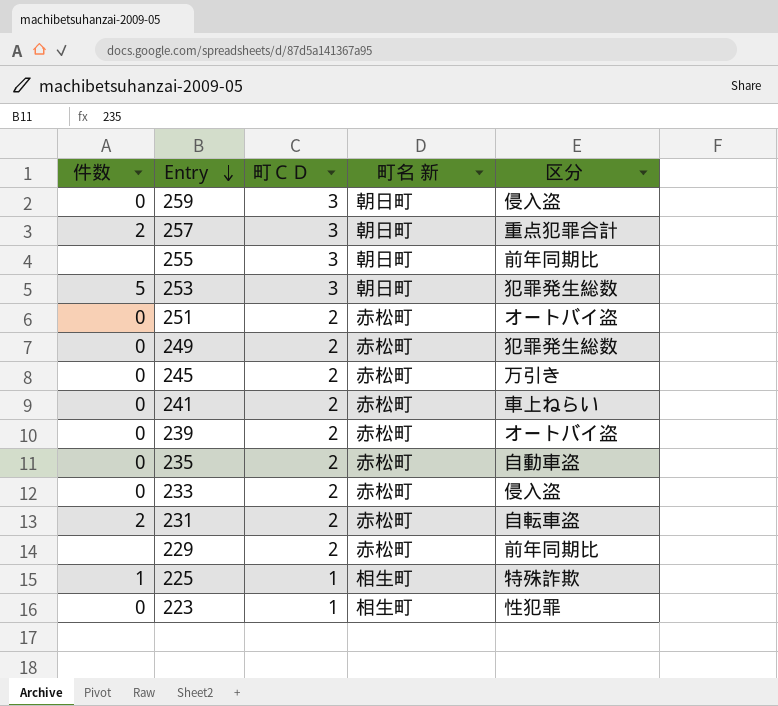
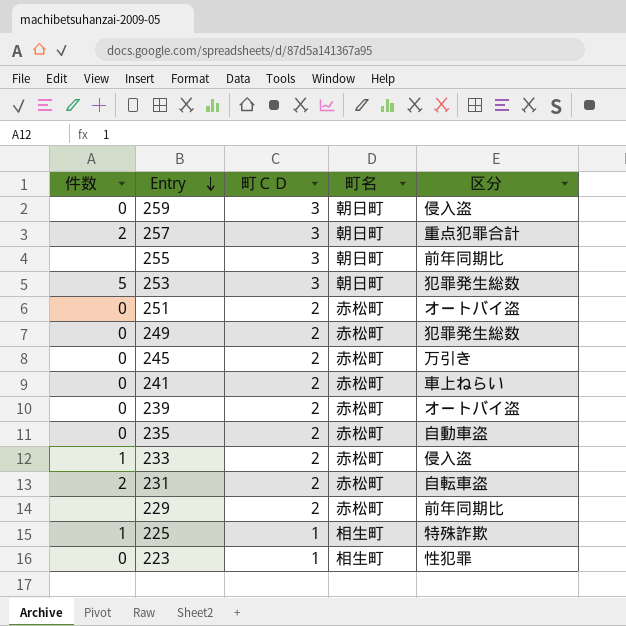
column name: 町名 新 -> 町名
233 | 件数: 0 -> 1

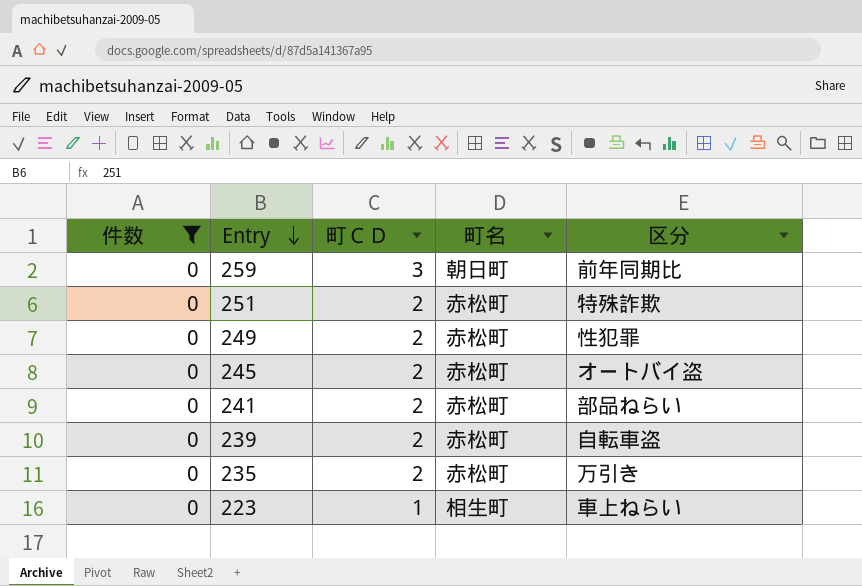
filter: none -> 件数 = 0
259 | 区分: 侵入盗 -> 前年同期比
251 | 区分: オートバイ盗 -> 特殊詐欺
249 | 区分: 犯罪発生総数 -> 性犯罪
245 | 区分: 万引き -> オートバイ盗
241 | 区分: 車上ねらい -> 部品ねらい
239 | 区分: オートバイ盗 -> 自転車盗
235 | 区分: 自動車盗 -> 万引き
223 | 区分: 性犯罪 -> 車上ねらい

